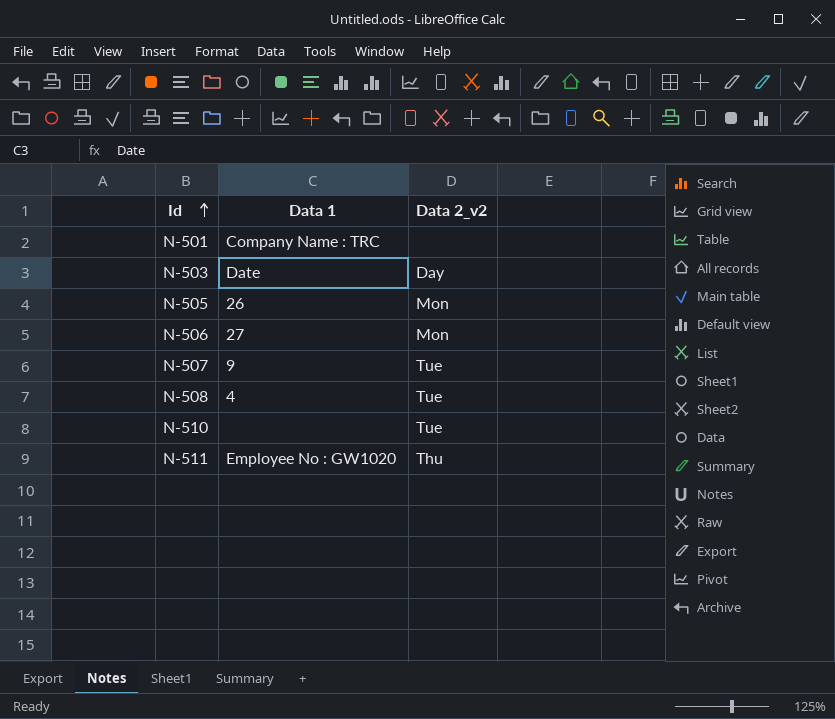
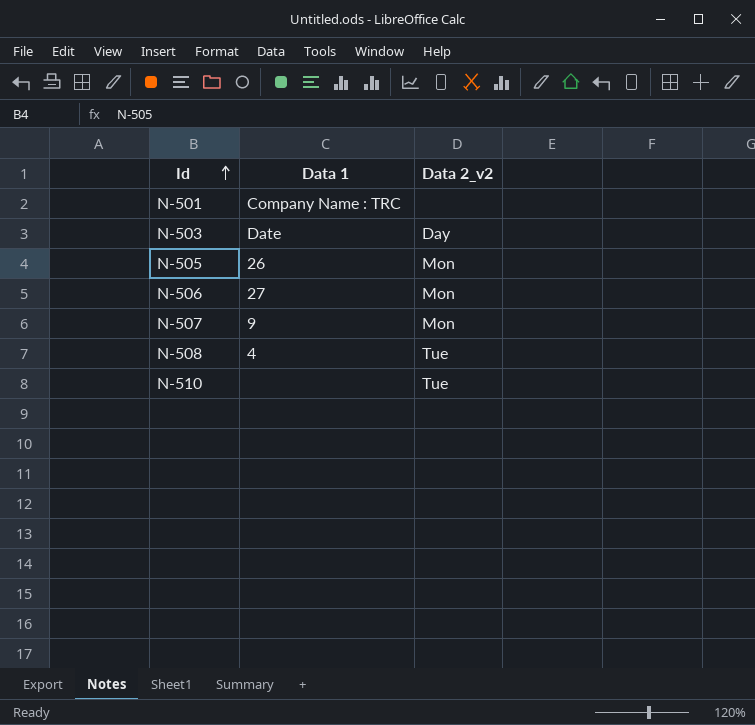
row N-511: Employee No : GW1020 | Thu -> none
N-507 | Data 2_v2: Tue -> Mon

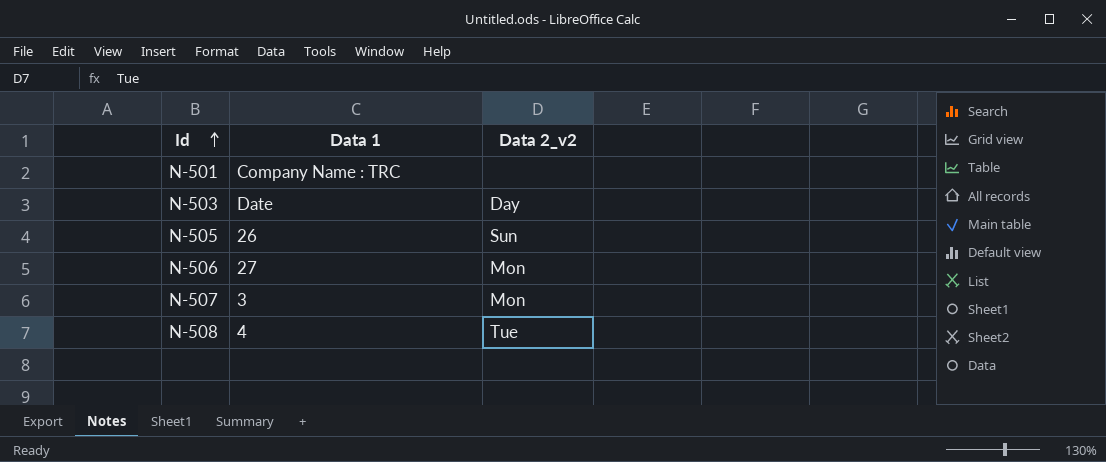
row N-510: none | Tue -> none
N-505 | Data 2_v2: Mon -> Sun
N-507 | Data 1: 9 -> 3

